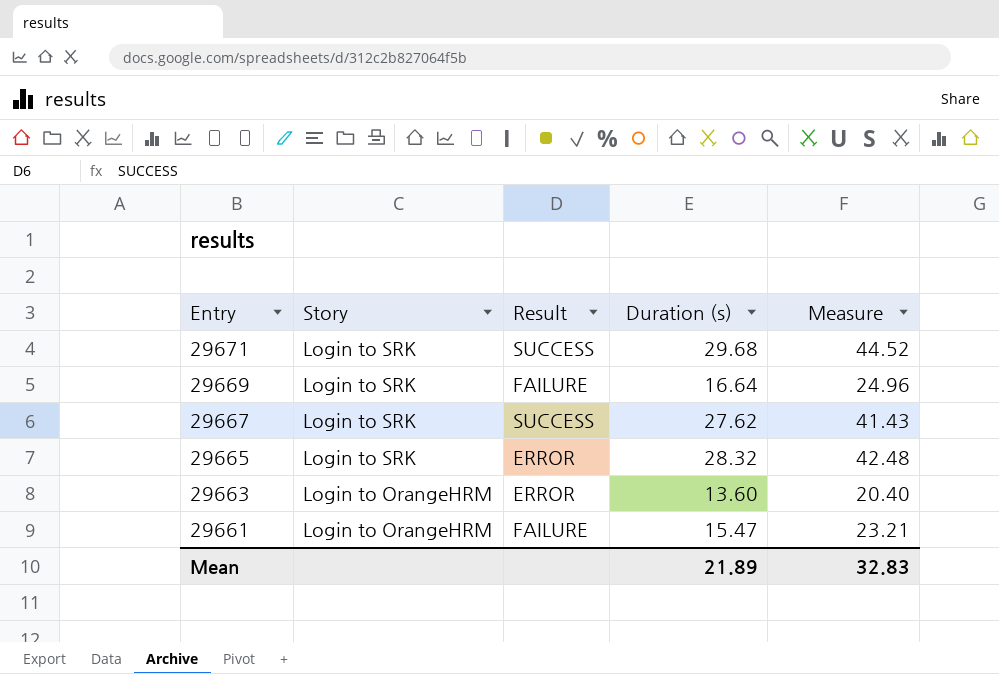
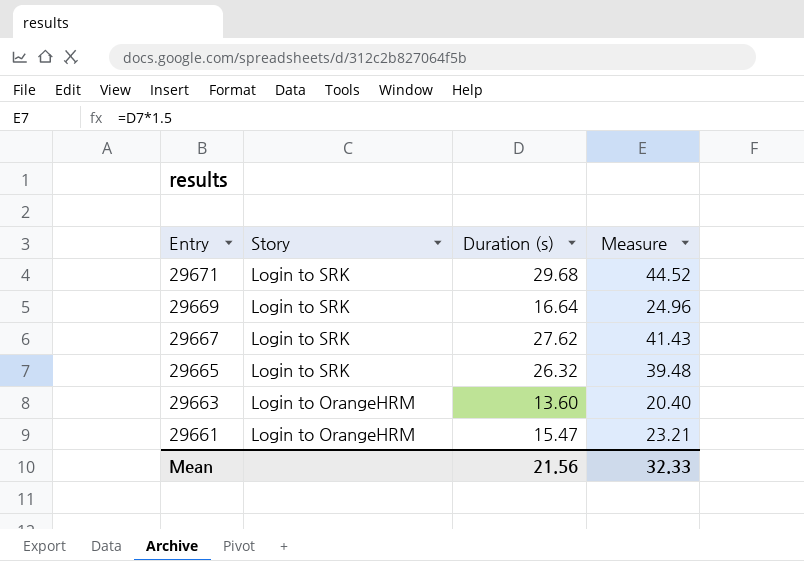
column Result | position: 3 -> none
29665 | Duration (s): 28.32 -> 26.32
29665 | Measure: 42.48 -> 39.48
Mean | Duration (s): 21.89 -> 21.56
Mean | Measure: 32.83 -> 32.33

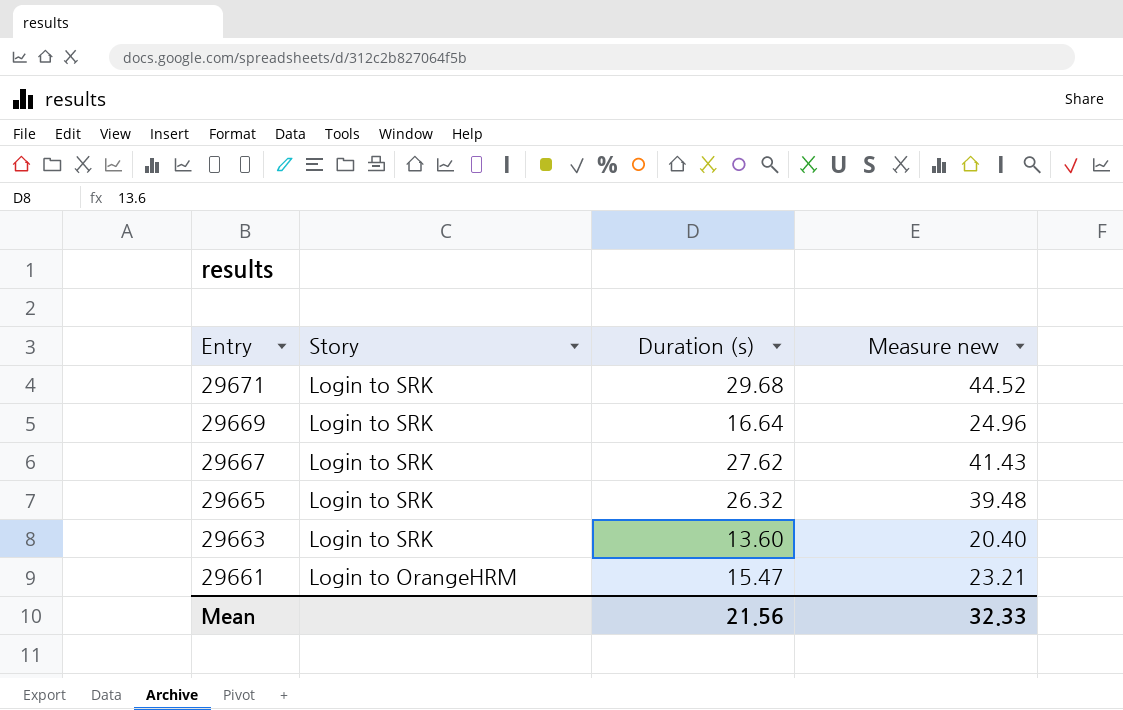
column name: Measure -> Measure new
29663 | Story: Login to OrangeHRM -> Login to SRK

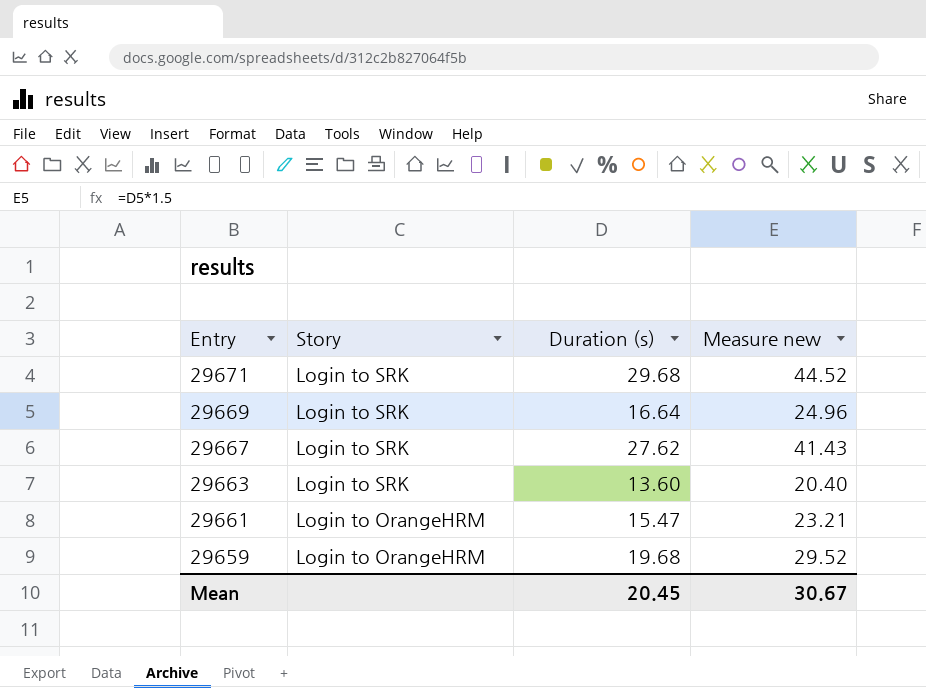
row 29665: Login to SRK | 26.32 | 39.48 -> none
row 29659: none -> Login to OrangeHRM | 19.68 | 29.52
Mean | Duration (s): 21.56 -> 20.45
Mean | Measure new: 32.33 -> 30.67

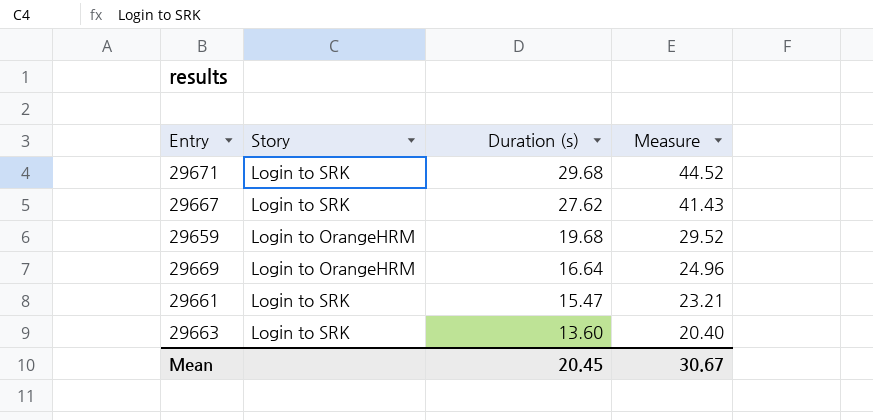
row order: Entry descending -> Duration (s) descending
column name: Measure new -> Measure
29669 | Story: Login to SRK -> Login to OrangeHRM
29661 | Story: Login to OrangeHRM -> Login to SRK

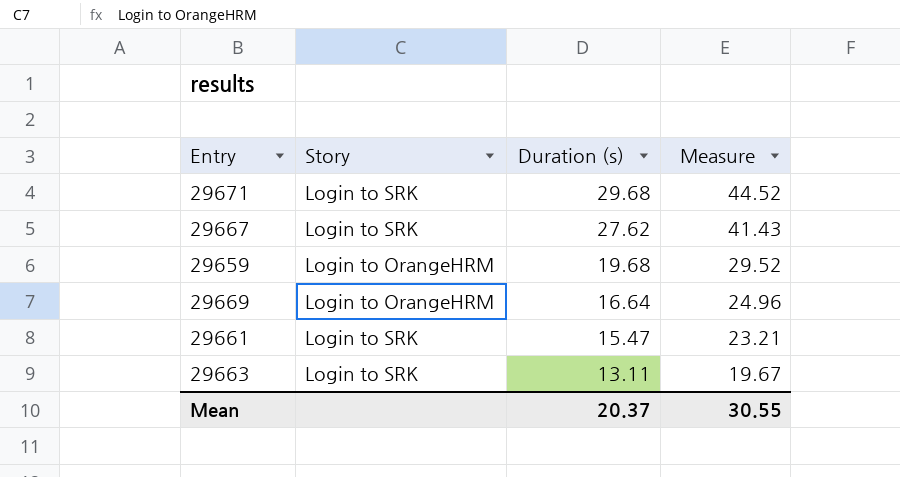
29663 | Duration (s): 13.60 -> 13.11
29663 | Measure: 20.40 -> 19.67
Mean | Duration (s): 20.45 -> 20.37
Mean | Measure: 30.67 -> 30.55

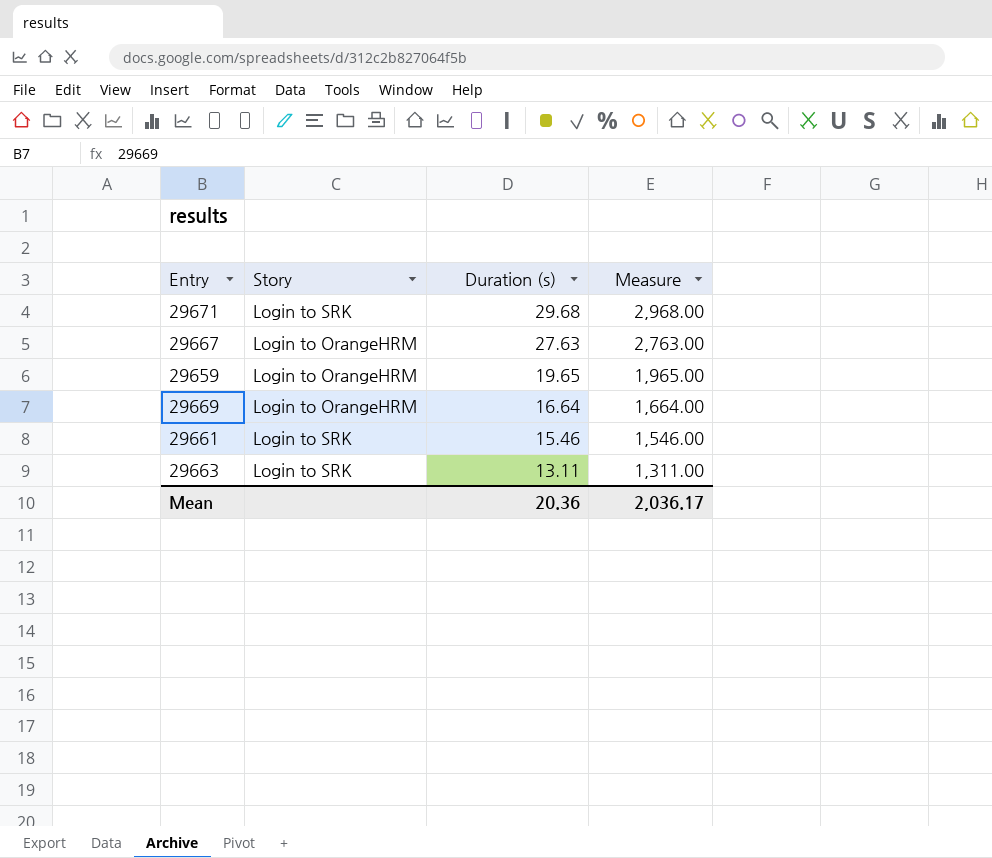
column Measure | formula: [Duration (s)] * 1.5 -> [Duration (s)] * 100
29667 | Story: Login to SRK -> Login to OrangeHRM
29667 | Duration (s): 27.62 -> 27.63
29659 | Duration (s): 19.68 -> 19.65
29661 | Duration (s): 15.47 -> 15.46
Mean | Duration (s): 20.37 -> 20.36
Mean | Measure: 30.55 -> 2,036.17

